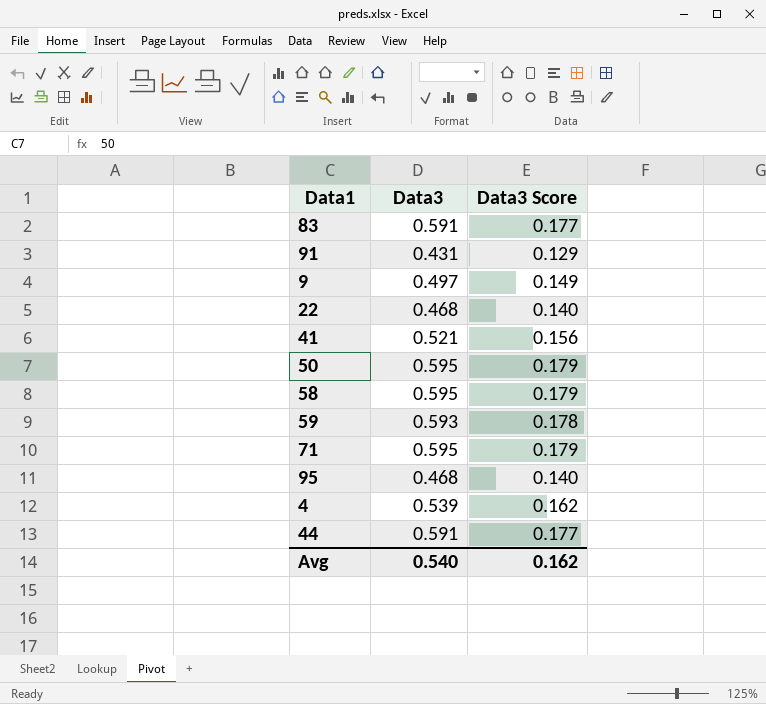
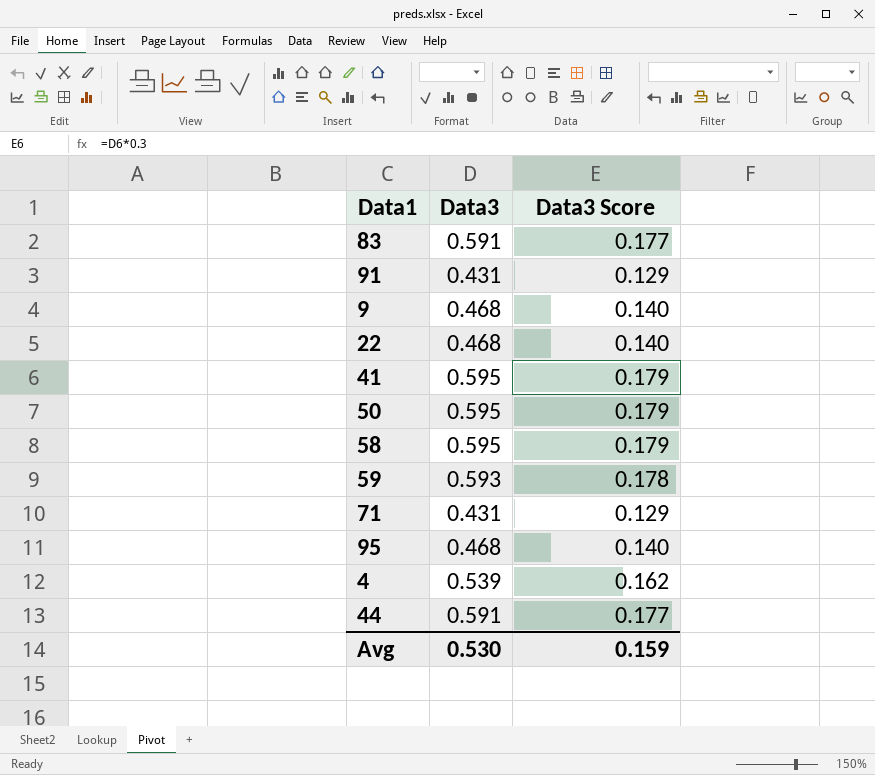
9 | Data3: 0.497 -> 0.468
9 | Data3 Score: 0.149 -> 0.140
41 | Data3: 0.521 -> 0.595
41 | Data3 Score: 0.156 -> 0.179
71 | Data3: 0.595 -> 0.431
71 | Data3 Score: 0.179 -> 0.129
Avg | Data3: 0.540 -> 0.530
Avg | Data3 Score: 0.162 -> 0.159

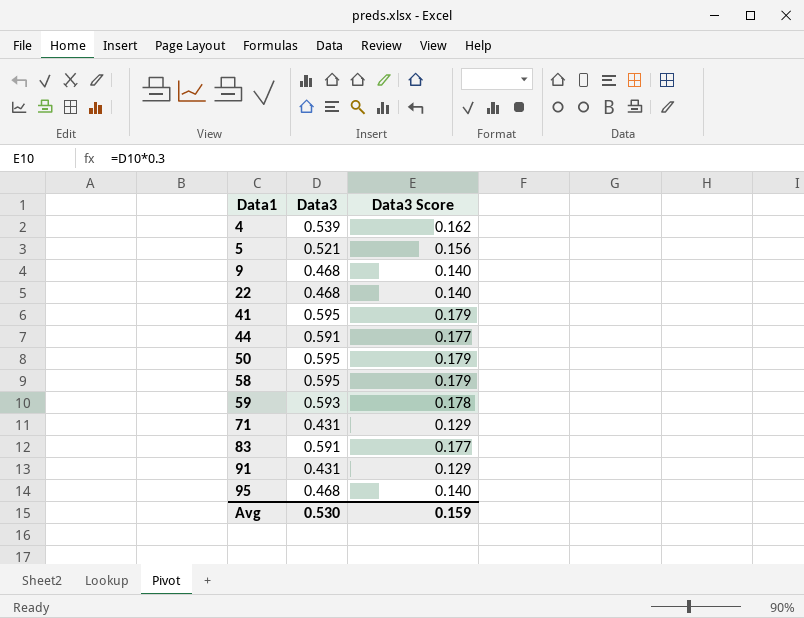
row order: none -> Data1 ascending
row 5: none -> 0.521 | 0.156

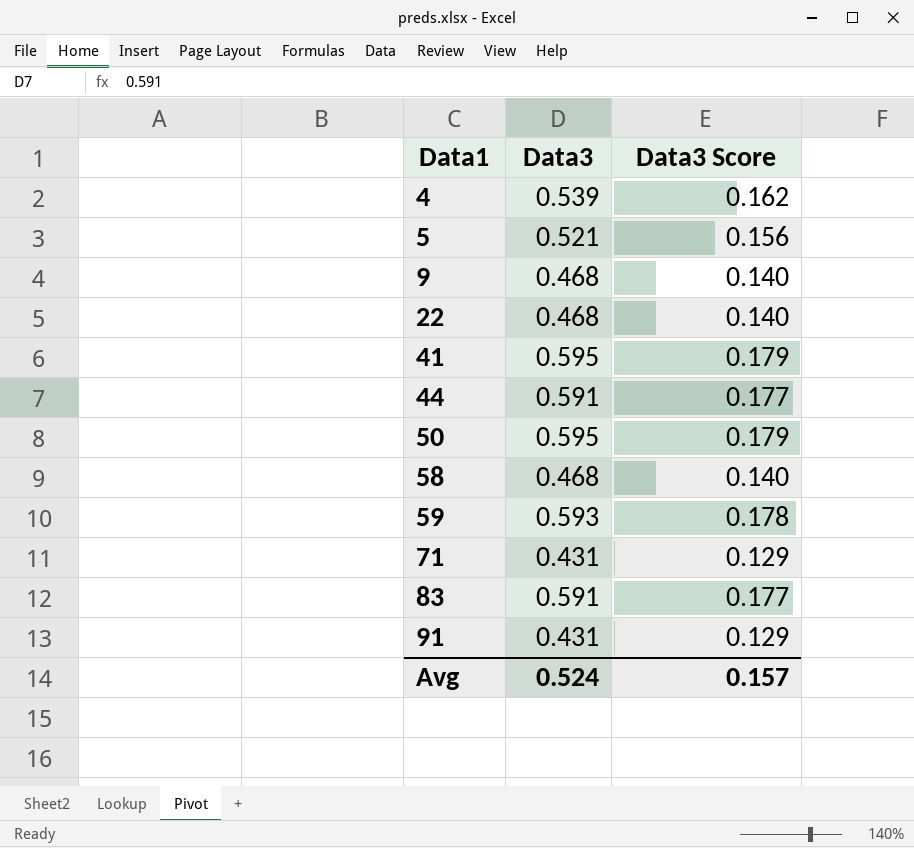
row 95: 0.468 | 0.140 -> none
58 | Data3: 0.595 -> 0.468
58 | Data3 Score: 0.179 -> 0.140
Avg | Data3: 0.530 -> 0.524
Avg | Data3 Score: 0.159 -> 0.157

